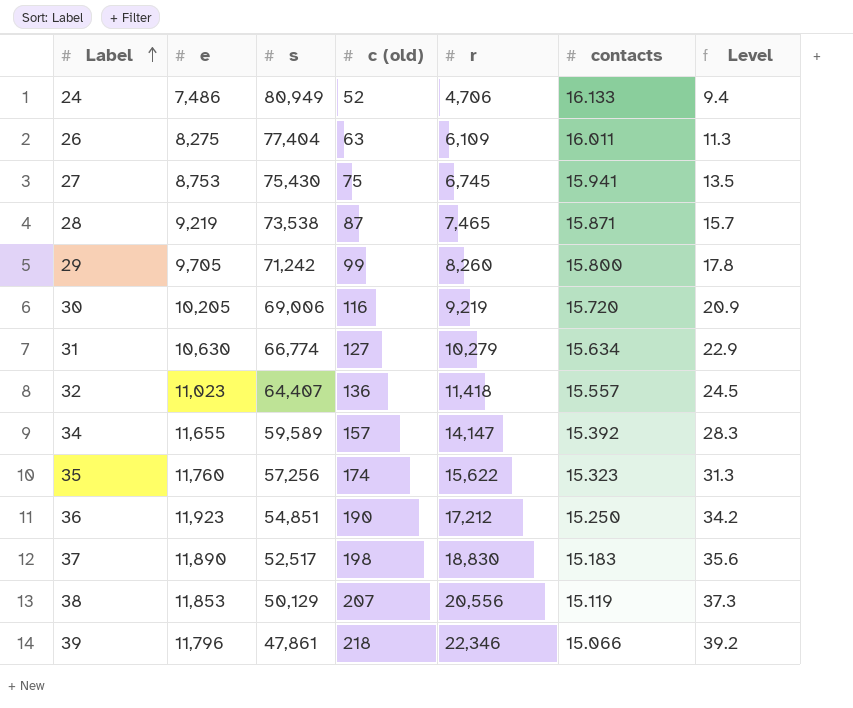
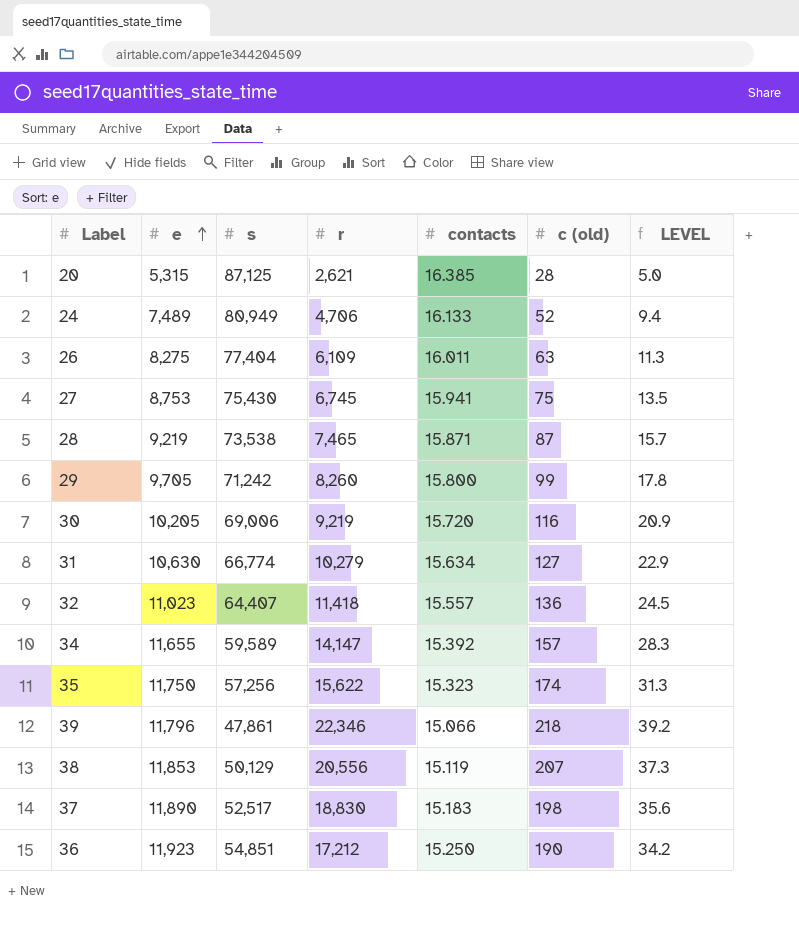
row order: Label ascending -> e ascending
column c (old) | position: 4 -> 6
column name: Level -> LEVEL
row 20: none -> 5,315 | 87,125 | 2,621 | 16.385 | 28 | 5.0
24 | e: 7,486 -> 7,489
35 | e: 11,760 -> 11,750

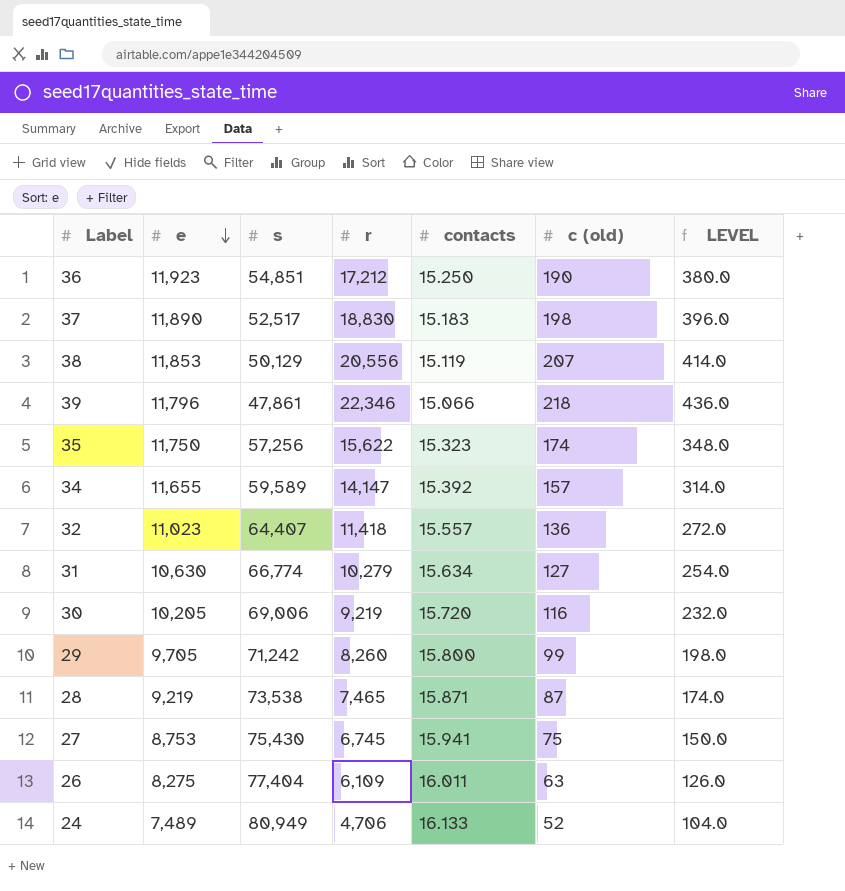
row order: e ascending -> e descending
column LEVEL | formula: [c (old)] * 0.18 -> [c (old)] * 2
row 20: 5,315 | 87,125 | 2,621 | 16.385 | 28 | 5.0 -> none

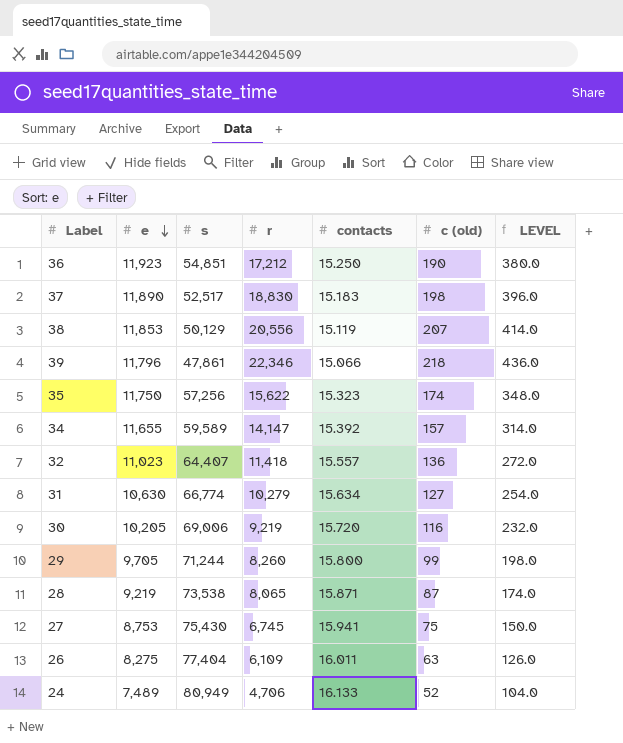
29 | s: 71,242 -> 71,244
28 | r: 7,465 -> 8,065

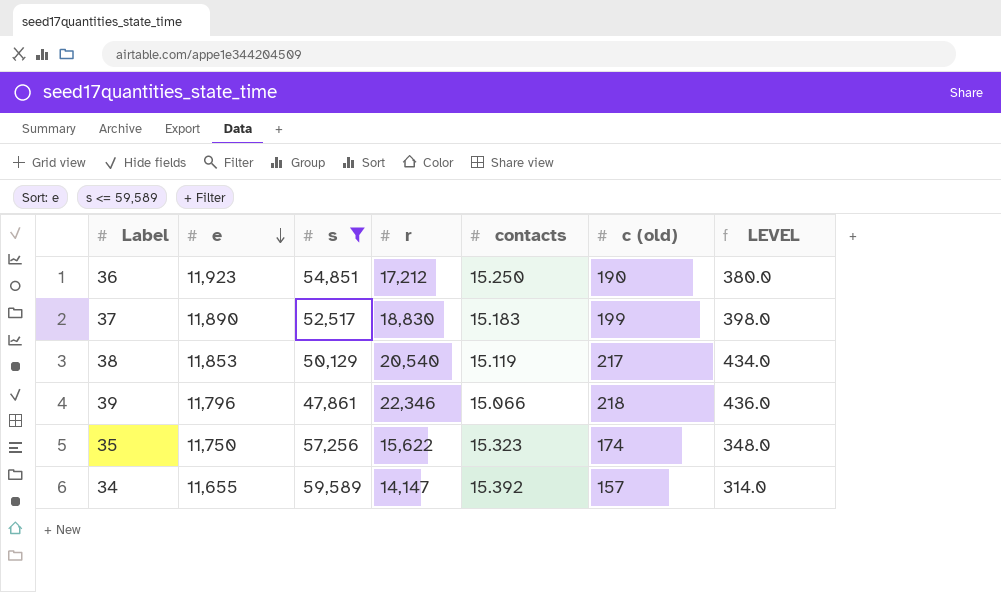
filter: none -> s <= 59,589
37 | c (old): 198 -> 199
37 | LEVEL: 396.0 -> 398.0
38 | r: 20,556 -> 20,540
38 | c (old): 207 -> 217
38 | LEVEL: 414.0 -> 434.0

